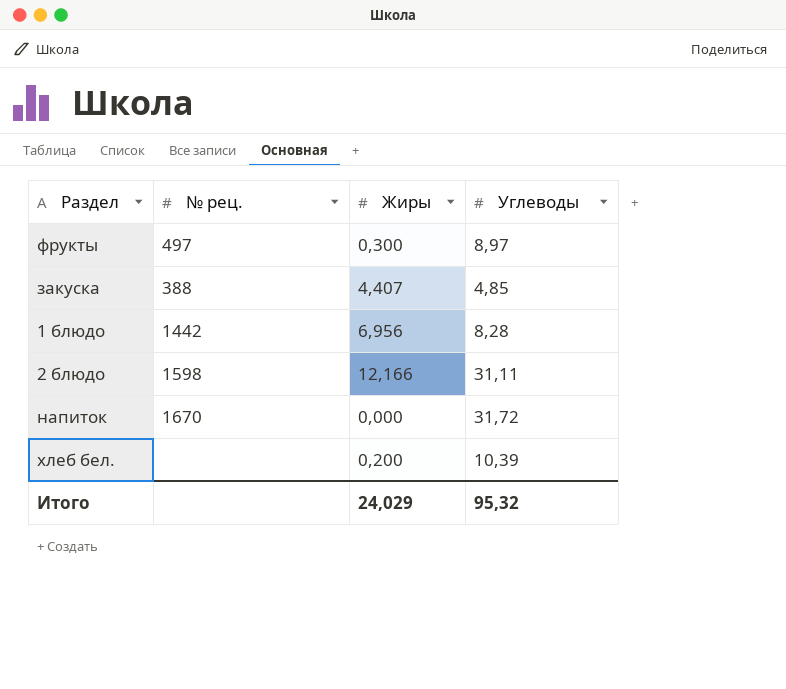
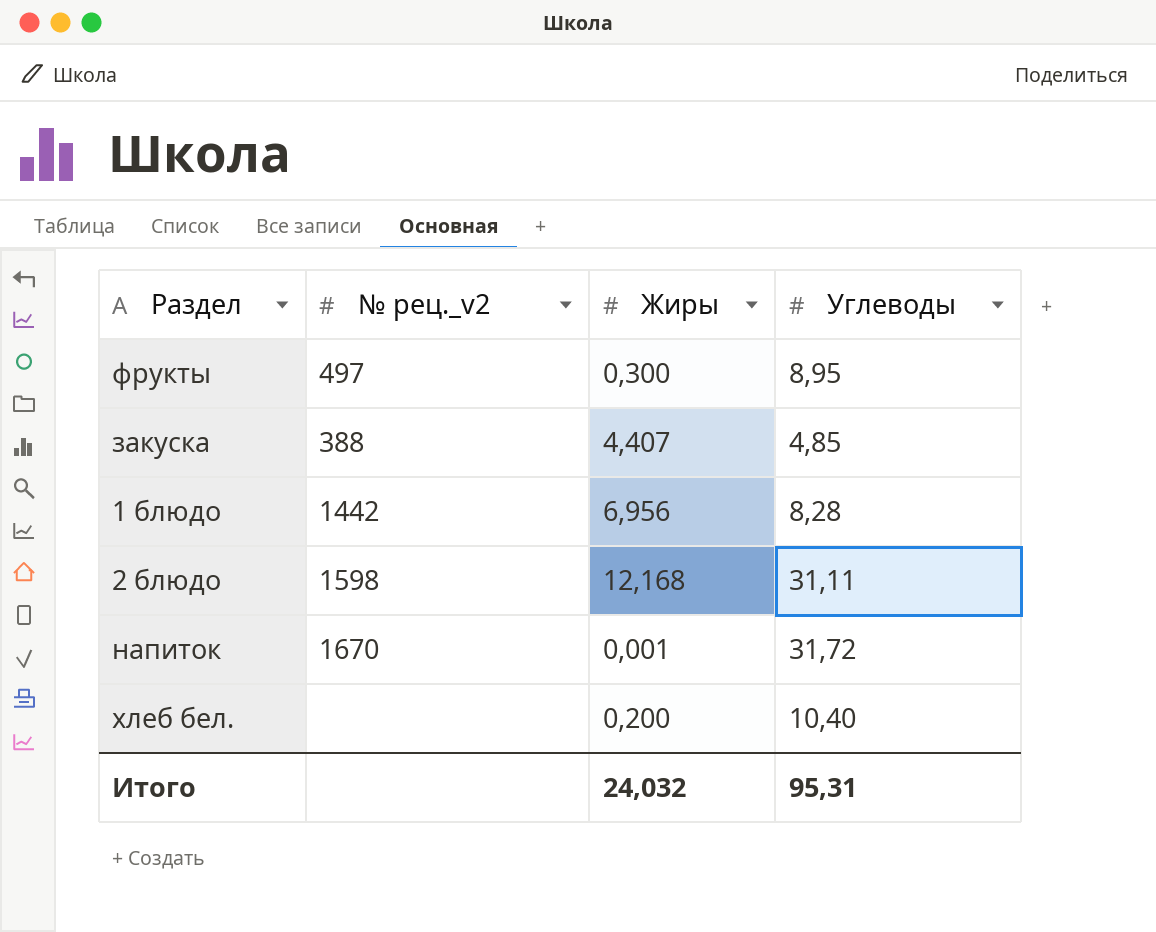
column name: № рец. -> № рец._v2
фрукты | Углеводы: 8,97 -> 8,95
2 блюдо | Жиры: 12,166 -> 12,168
напиток | Жиры: 0,000 -> 0,001
хлеб бел. | Углеводы: 10,39 -> 10,40
Итого | Жиры: 24,029 -> 24,032
Итого | Углеводы: 95,32 -> 95,31

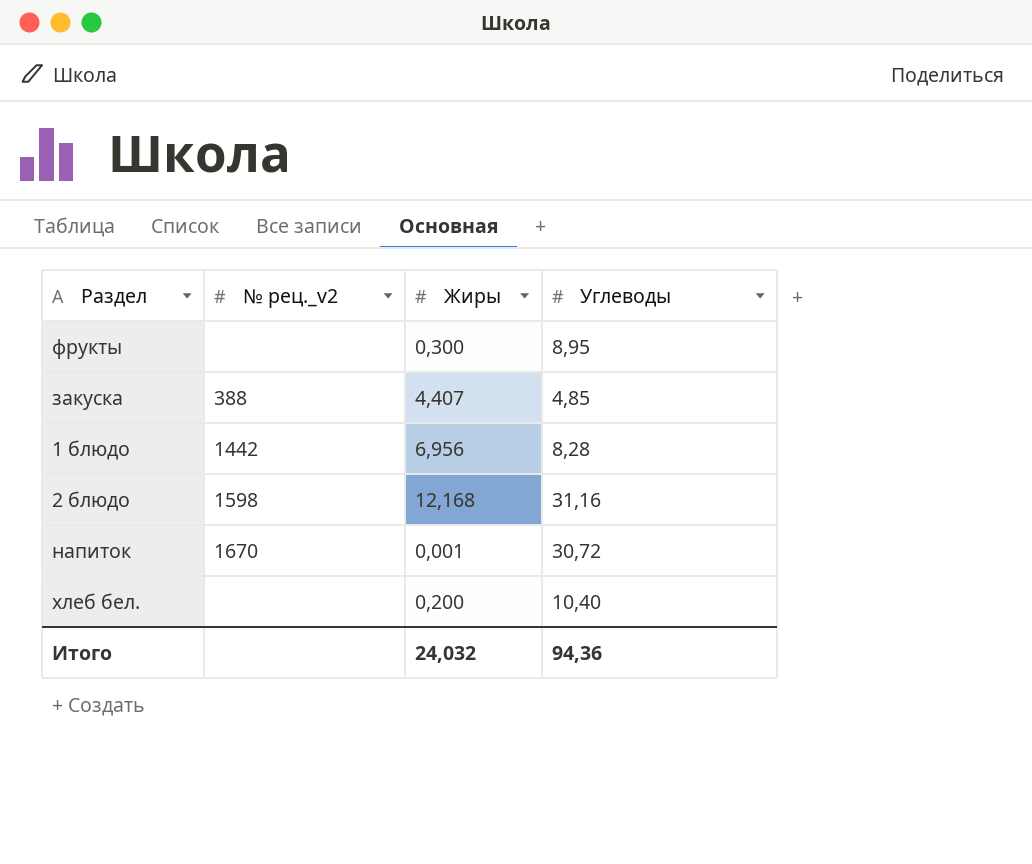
фрукты | № рец._v2: 497 -> none
2 блюдо | Углеводы: 31,11 -> 31,16
напиток | Углеводы: 31,72 -> 30,72
Итого | Углеводы: 95,31 -> 94,36

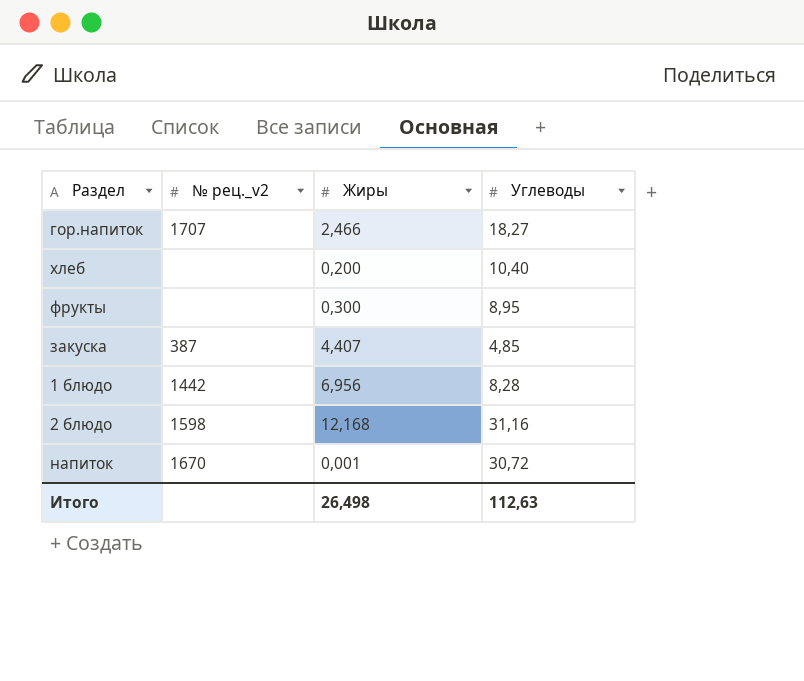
row хлеб бел.: none | 0,200 | 10,40 -> none
row гор.напиток: none -> 1707 | 2,466 | 18,27
row хлеб: none -> none | 0,200 | 10,40
закуска | № рец._v2: 388 -> 387
Итого | Жиры: 24,032 -> 26,498
Итого | Углеводы: 94,36 -> 112,63

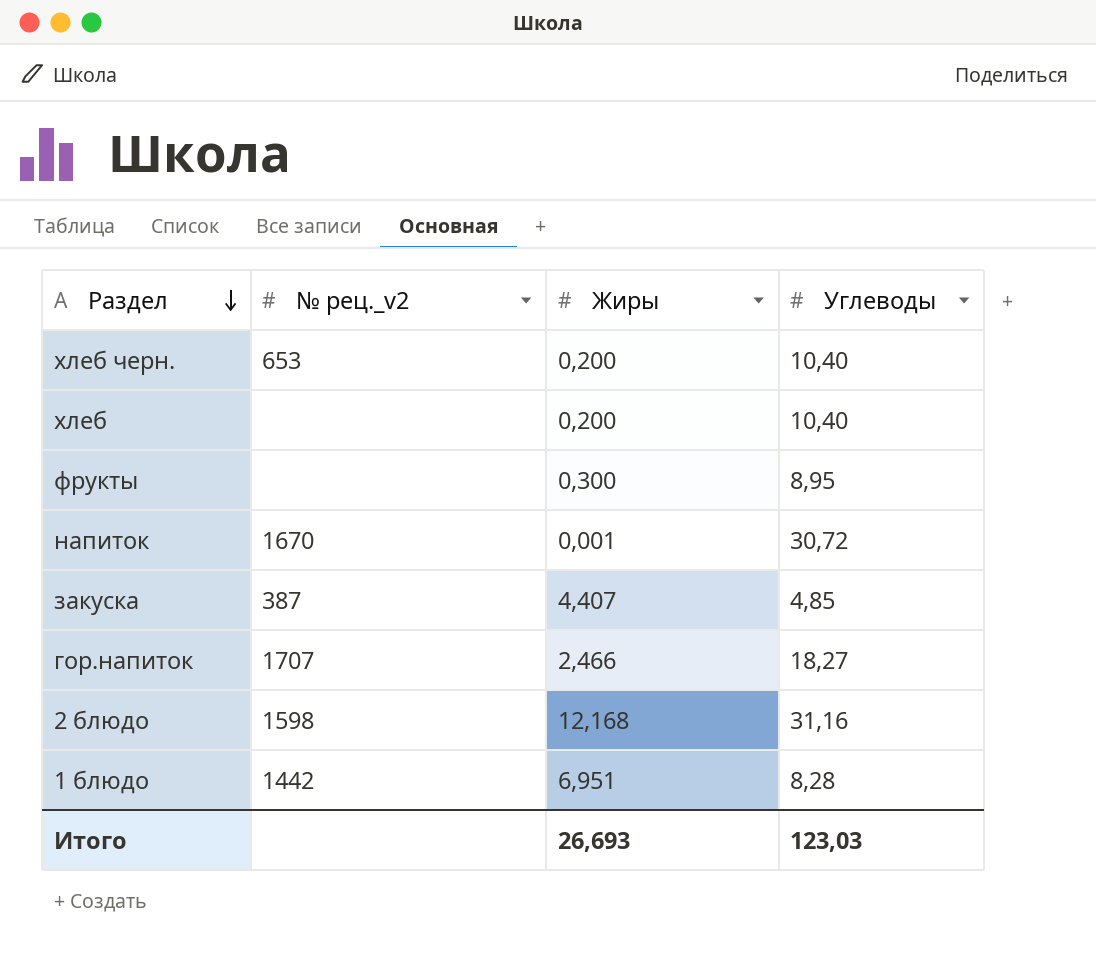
row order: none -> Раздел descending
row хлеб черн.: none -> 653 | 0,200 | 10,40
1 блюдо | Жиры: 6,956 -> 6,951
Итого | Жиры: 26,498 -> 26,693
Итого | Углеводы: 112,63 -> 123,03

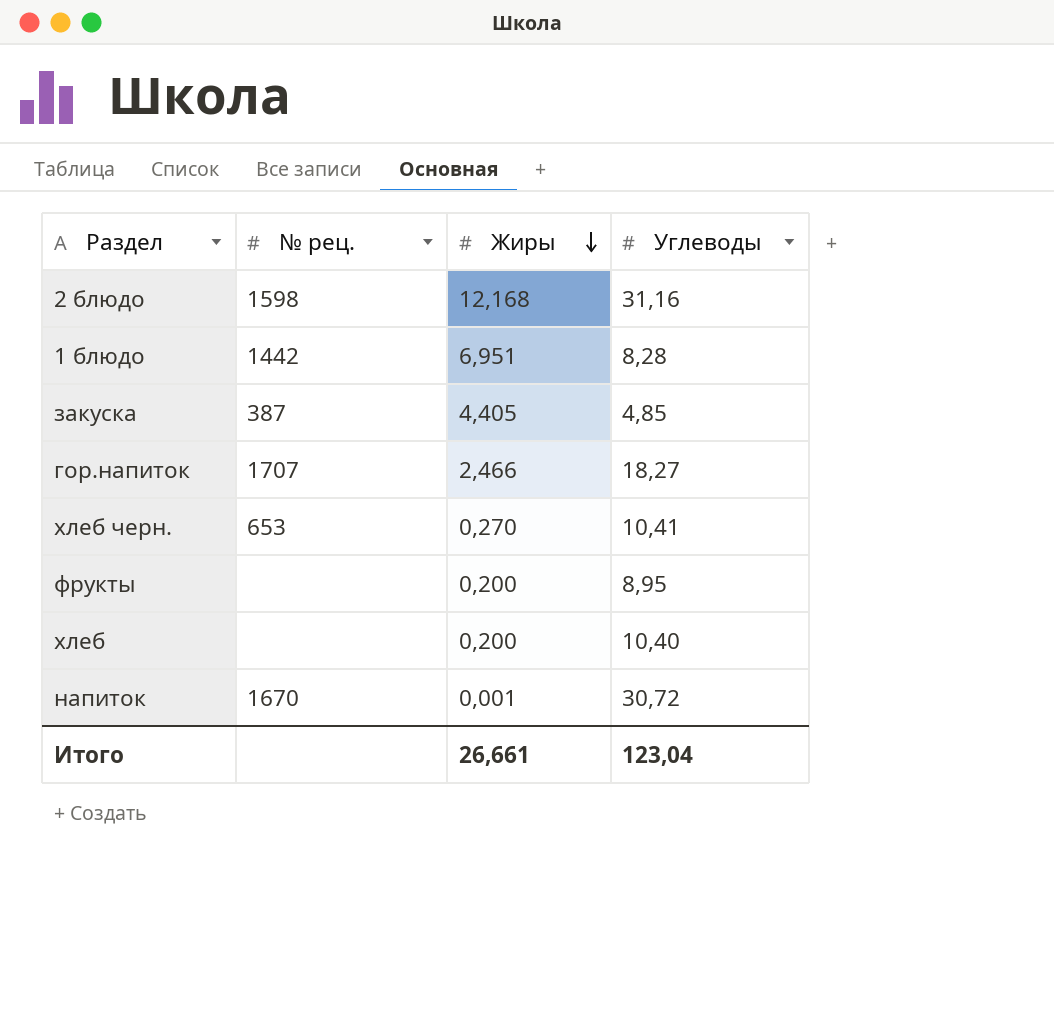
row order: Раздел descending -> Жиры descending
column name: № рец._v2 -> № рец.
закуска | Жиры: 4,407 -> 4,405
хлеб черн. | Жиры: 0,200 -> 0,270
хлеб черн. | Углеводы: 10,40 -> 10,41
фрукты | Жиры: 0,300 -> 0,200
Итого | Жиры: 26,693 -> 26,661
Итого | Углеводы: 123,03 -> 123,04

